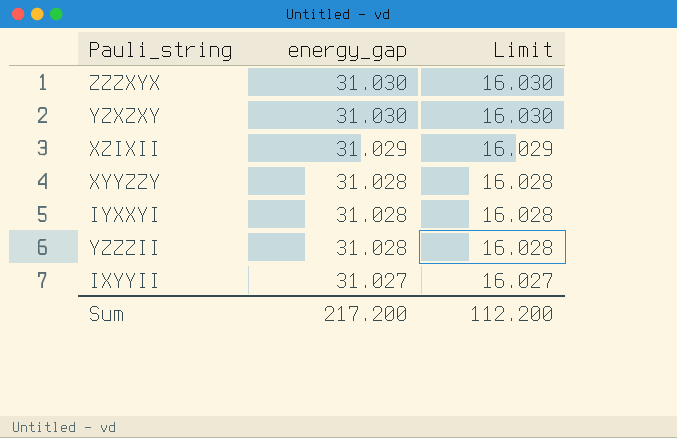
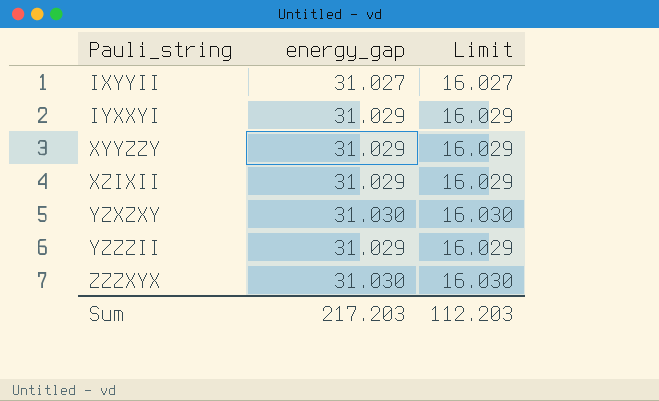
row order: energy_gap descending -> Pauli_string ascending
IYXXYI | energy_gap: 31.028 -> 31.029
IYXXYI | Limit: 16.028 -> 16.029
XYYZZY | energy_gap: 31.028 -> 31.029
XYYZZY | Limit: 16.028 -> 16.029
YZZZII | energy_gap: 31.028 -> 31.029
YZZZII | Limit: 16.028 -> 16.029
Sum | energy_gap: 217.200 -> 217.203
Sum | Limit: 112.200 -> 112.203

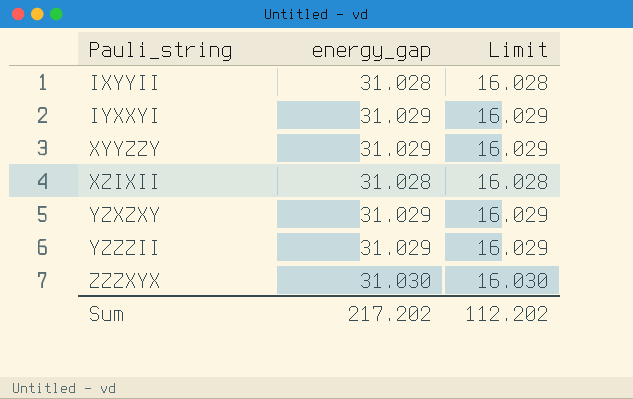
IXYYII | energy_gap: 31.027 -> 31.028
IXYYII | Limit: 16.027 -> 16.028
XZIXII | energy_gap: 31.029 -> 31.028
XZIXII | Limit: 16.029 -> 16.028
YZXZXY | energy_gap: 31.030 -> 31.029
YZXZXY | Limit: 16.030 -> 16.029
Sum | energy_gap: 217.203 -> 217.202
Sum | Limit: 112.203 -> 112.202

